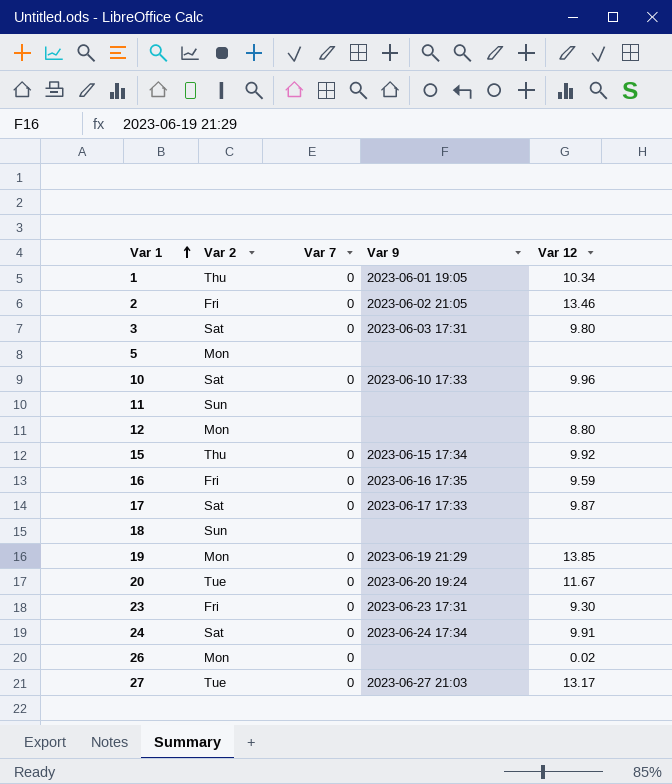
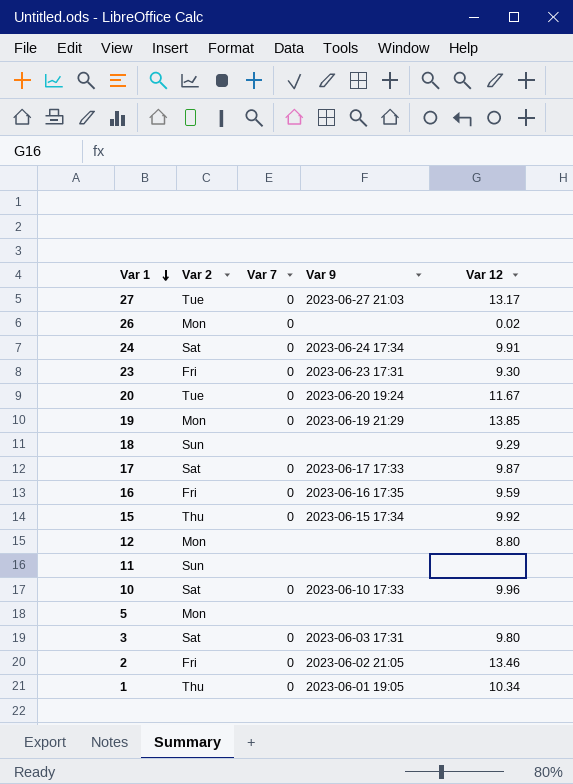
row order: Var 1 ascending -> Var 1 descending
18 | Var 12: none -> 9.29

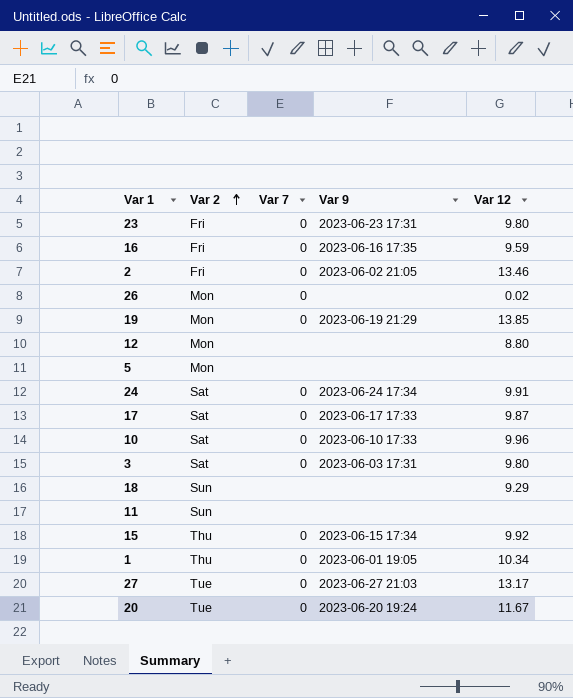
row order: Var 1 descending -> Var 2 ascending
23 | Var 12: 9.30 -> 9.80

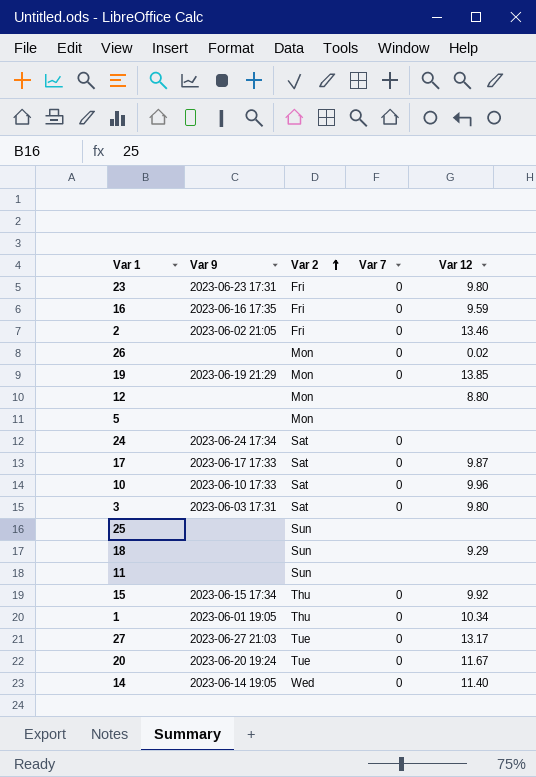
column Var 9 | position: 4 -> 2
24 | Var 12: 9.91 -> none
row 25: none -> none | Sun | none | none
row 14: none -> 2023-06-14 19:05 | Wed | 0 | 11.40

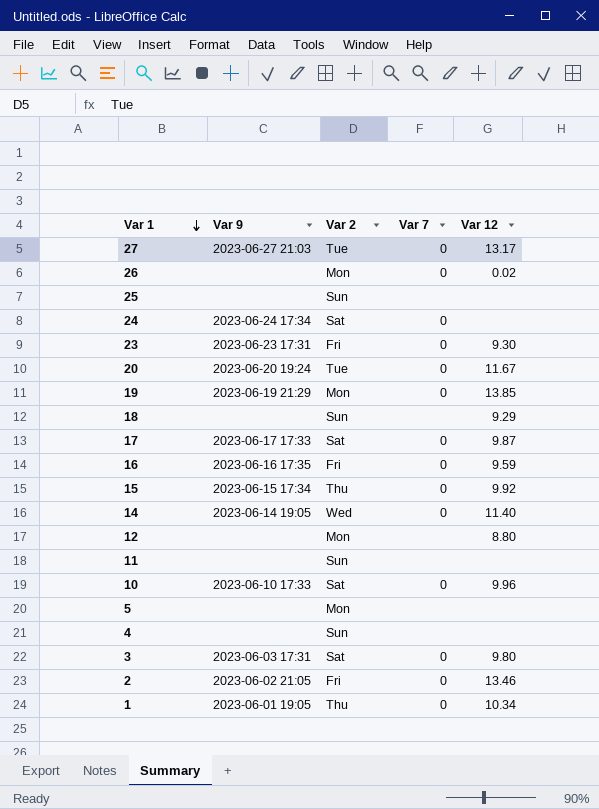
row order: Var 2 ascending -> Var 1 descending
23 | Var 12: 9.80 -> 9.30
row 4: none -> none | Sun | none | none

